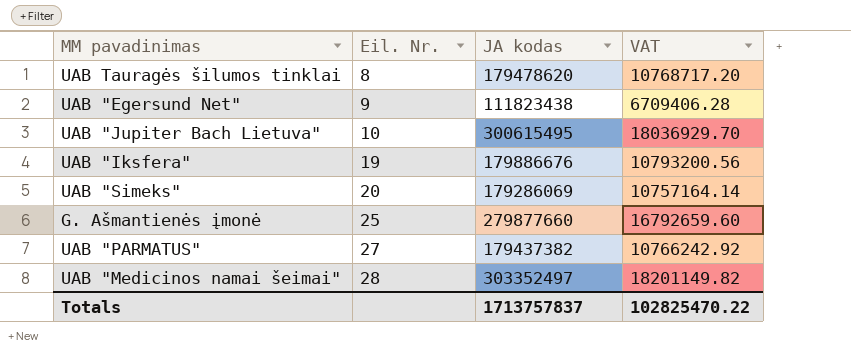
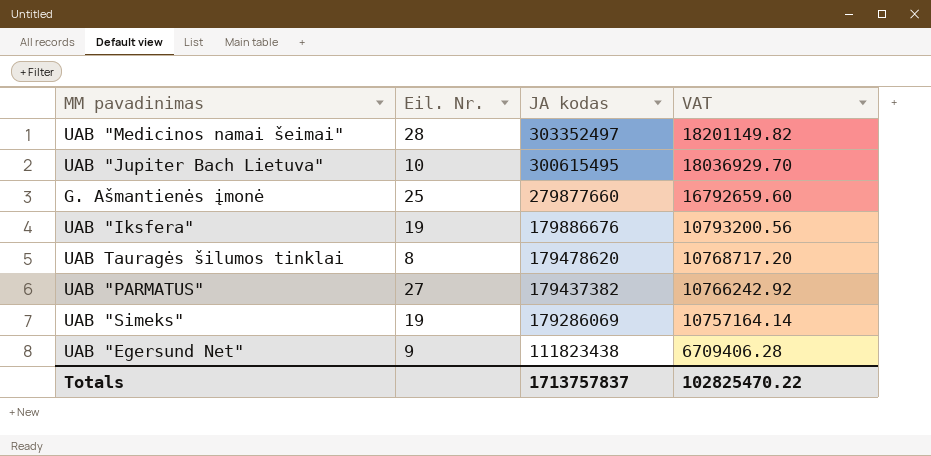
row order: Eil. Nr. ascending -> JA kodas descending
UAB "Simeks" | Eil. Nr.: 20 -> 19

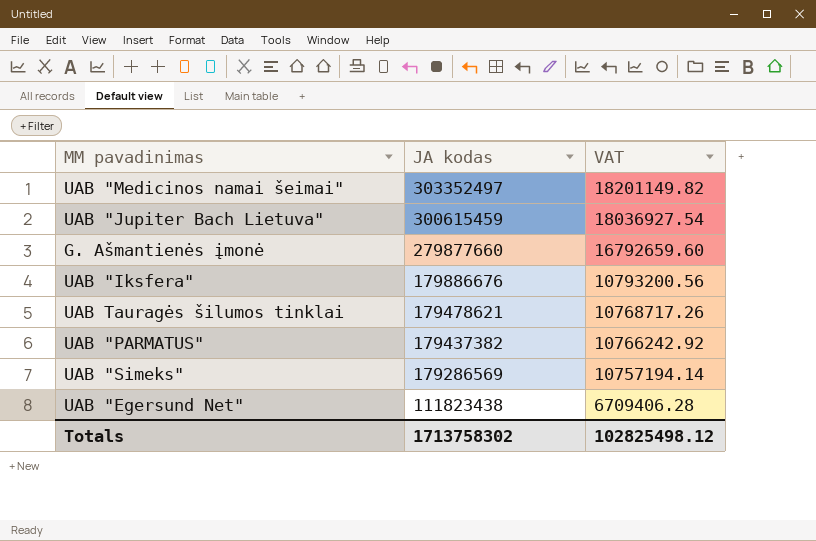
column Eil. Nr. | position: 2 -> none
UAB "Jupiter Bach Lietuva" | JA kodas: 300615495 -> 300615459
UAB "Jupiter Bach Lietuva" | VAT: 18036929.70 -> 18036927.54
UAB Tauragės šilumos tinklai | JA kodas: 179478620 -> 179478621
UAB Tauragės šilumos tinklai | VAT: 10768717.20 -> 10768717.26
UAB "Simeks" | JA kodas: 179286069 -> 179286569
UAB "Simeks" | VAT: 10757164.14 -> 10757194.14
Totals | JA kodas: 1713757837 -> 1713758302
Totals | VAT: 102825470.22 -> 102825498.12

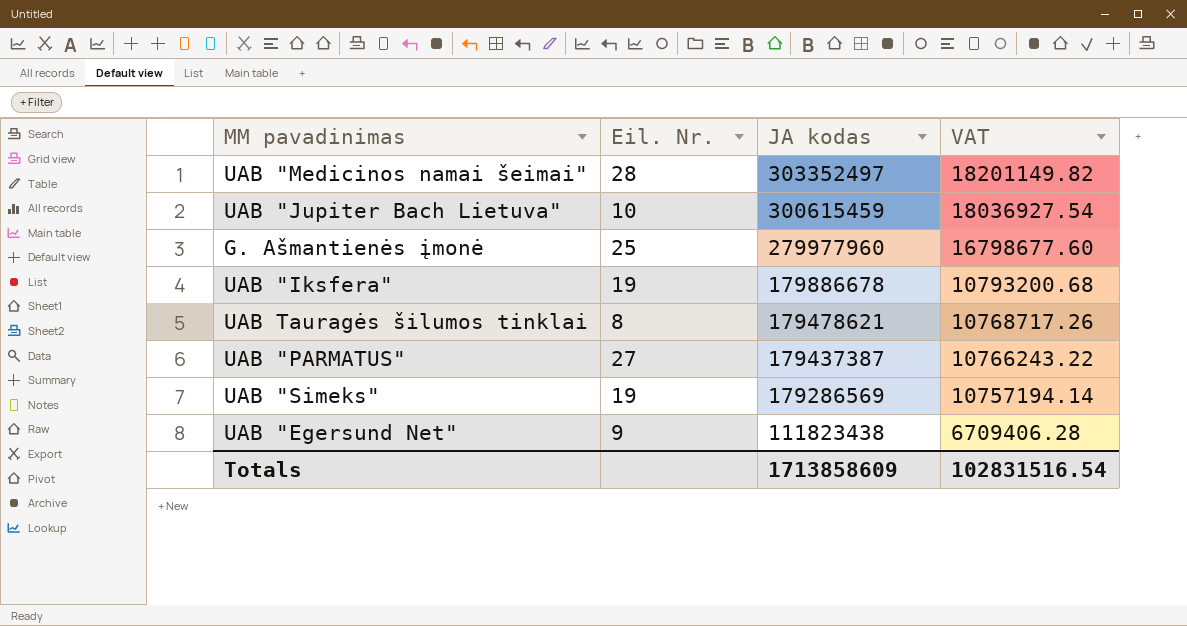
column Eil. Nr. | position: none -> 2
G. Ašmantienės įmonė | JA kodas: 279877660 -> 279977960
G. Ašmantienės įmonė | VAT: 16792659.60 -> 16798677.60
UAB "Iksfera" | JA kodas: 179886676 -> 179886678
UAB "Iksfera" | VAT: 10793200.56 -> 10793200.68
UAB "PARMATUS" | JA kodas: 179437382 -> 179437387
UAB "PARMATUS" | VAT: 10766242.92 -> 10766243.22
Totals | JA kodas: 1713758302 -> 1713858609
Totals | VAT: 102825498.12 -> 102831516.54

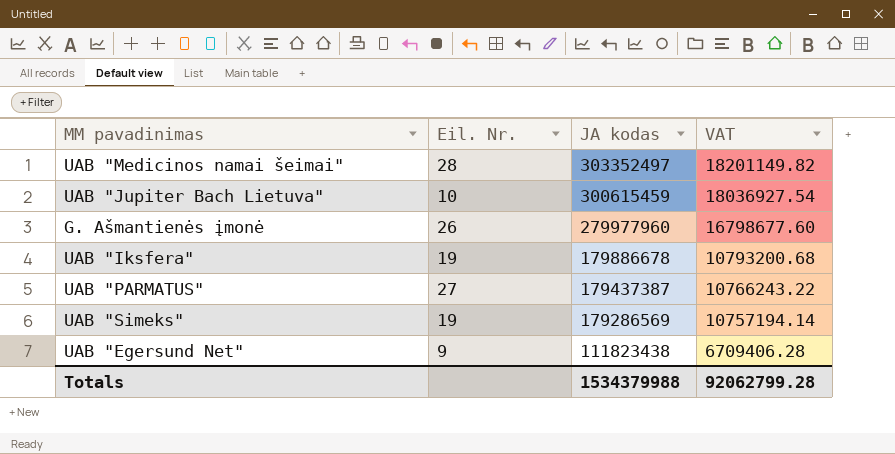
row UAB Tauragės šilumos tinklai: 8 | 179478621 | 10768717.26 -> none
G. Ašmantienės įmonė | Eil. Nr.: 25 -> 26
Totals | JA kodas: 1713858609 -> 1534379988
Totals | VAT: 102831516.54 -> 92062799.28

